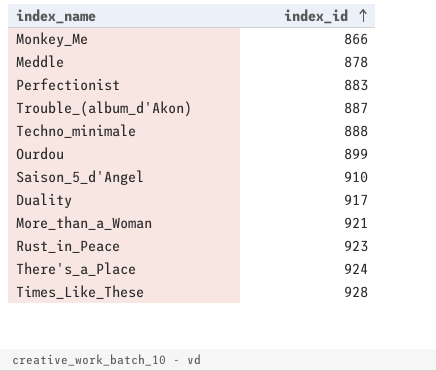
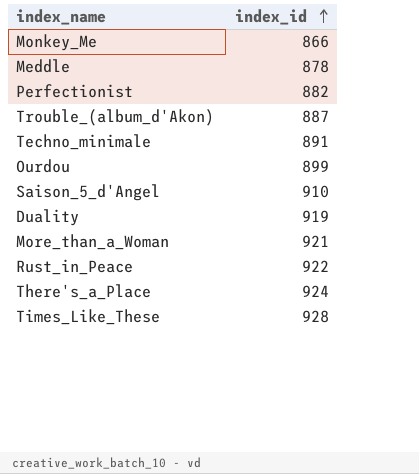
Perfectionist | index_id: 883 -> 882
Techno_minimale | index_id: 888 -> 891
Duality | index_id: 917 -> 919
Rust_in_Peace | index_id: 923 -> 922

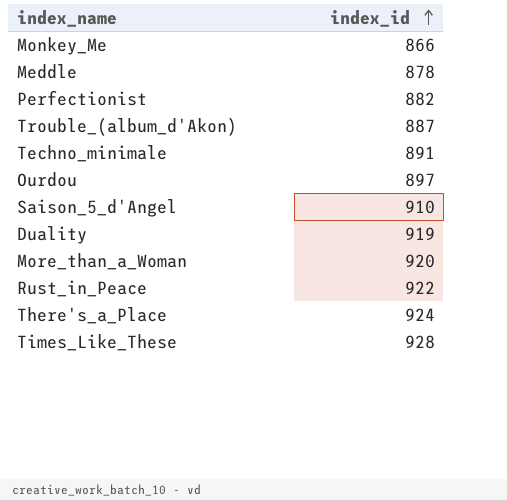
Ourdou | index_id: 899 -> 897
More_than_a_Woman | index_id: 921 -> 920

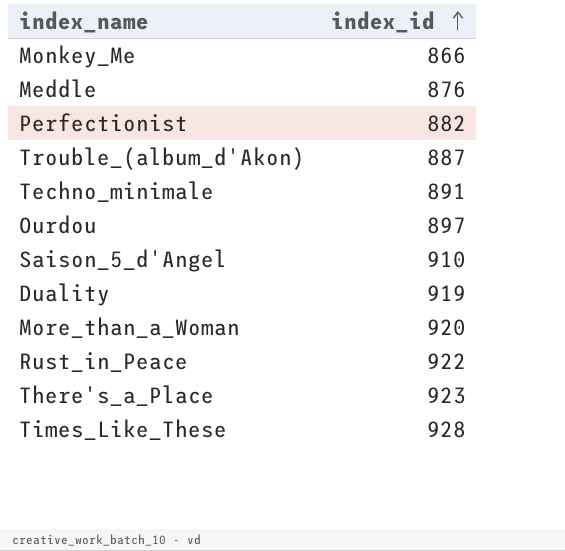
Meddle | index_id: 878 -> 876
There's_a_Place | index_id: 924 -> 923

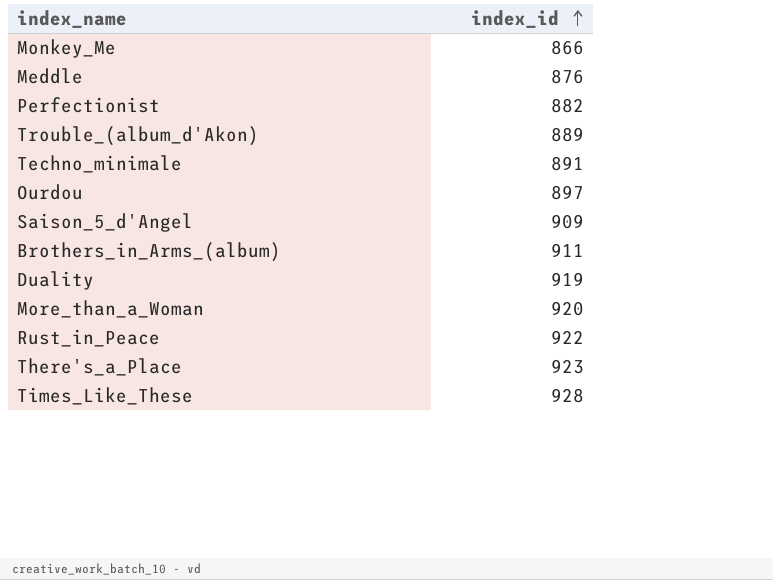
Trouble_(album_d'Akon) | index_id: 887 -> 889
Saison_5_d'Angel | index_id: 910 -> 909
row Brothers_in_Arms_(album): none -> 911

